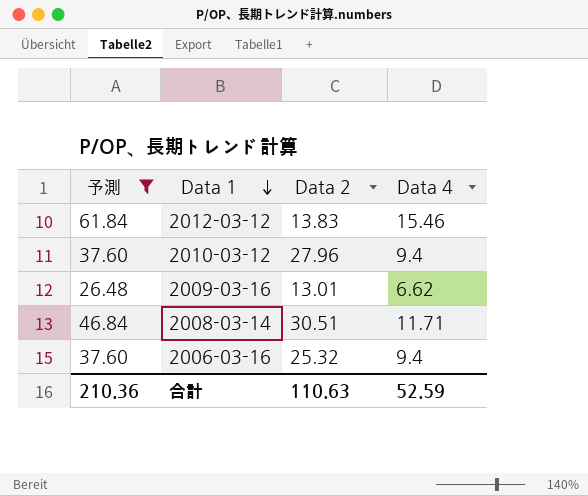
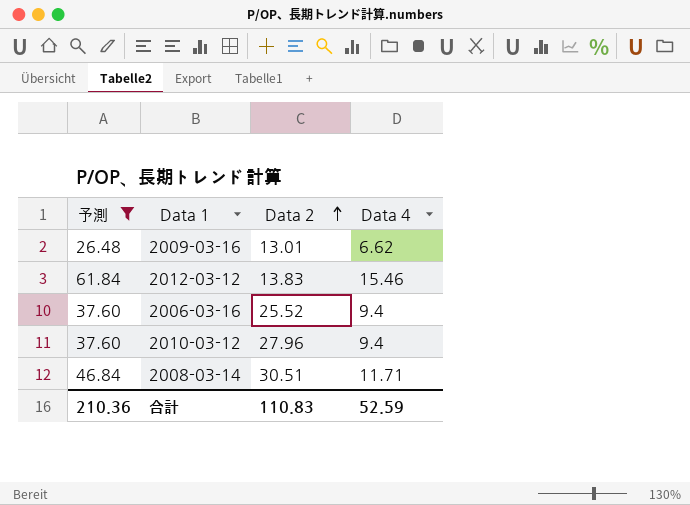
row order: Data 1 descending -> Data 2 ascending
2006-03-16 | Data 2: 25.32 -> 25.52
合計 | Data 2: 110.63 -> 110.83

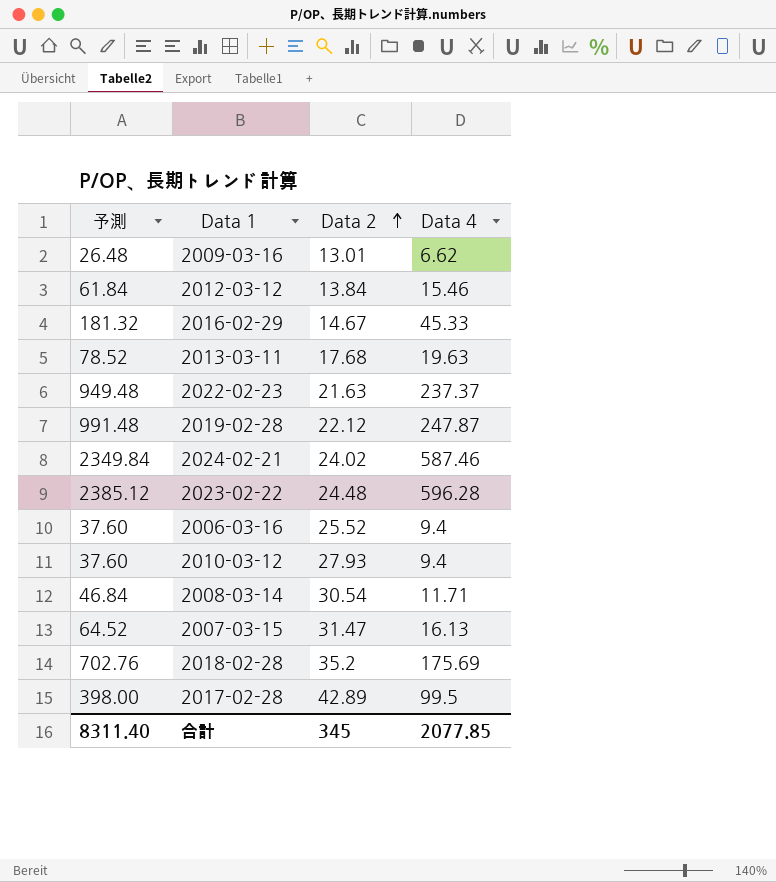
filter: 予測 <= 61.84 -> none
2012-03-12 | Data 2: 13.83 -> 13.84
2010-03-12 | Data 2: 27.96 -> 27.93
2008-03-14 | Data 2: 30.51 -> 30.54
合計 | 予測: 210.36 -> 8311.40
合計 | Data 2: 110.83 -> 345
合計 | Data 4: 52.59 -> 2077.85

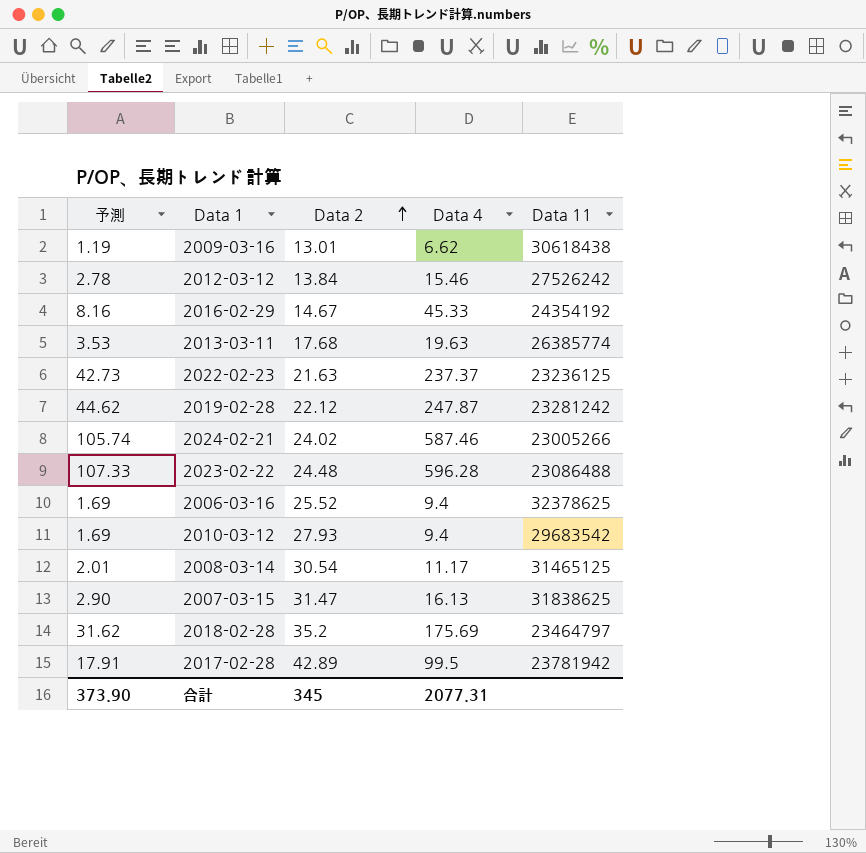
column 予測 | formula: [Data 4] * 4 -> [Data 4] * 0.18
column Data 11 | position: none -> 5
2008-03-14 | Data 4: 11.71 -> 11.17
合計 | 予測: 8311.40 -> 373.90
合計 | Data 4: 2077.85 -> 2077.31

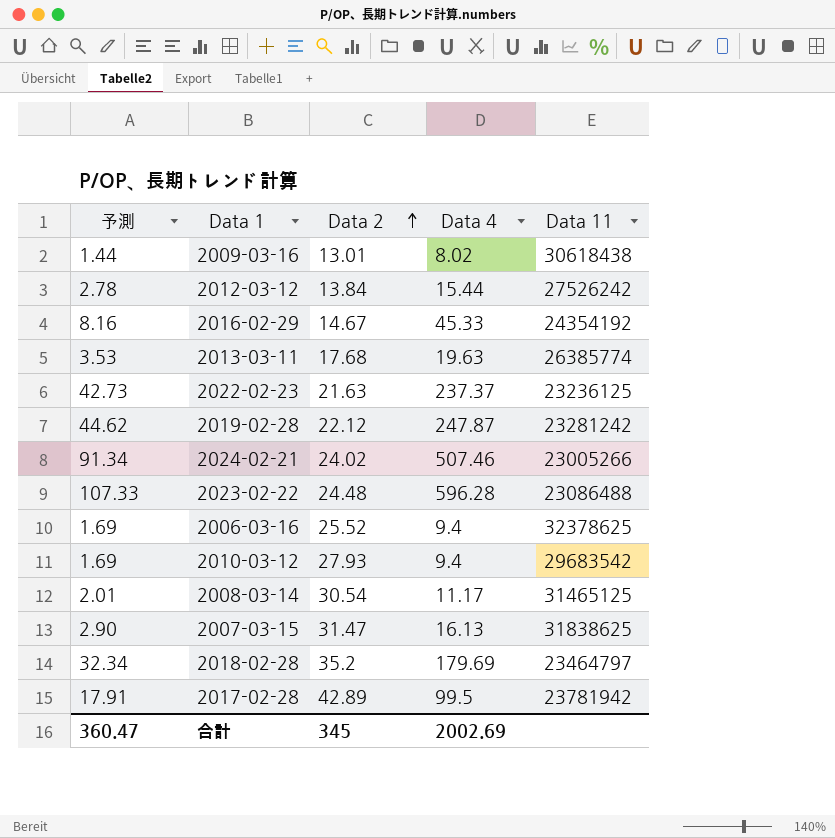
2009-03-16 | 予測: 1.19 -> 1.44
2009-03-16 | Data 4: 6.62 -> 8.02
2012-03-12 | Data 4: 15.46 -> 15.44
2024-02-21 | 予測: 105.74 -> 91.34
2024-02-21 | Data 4: 587.46 -> 507.46
2018-02-28 | 予測: 31.62 -> 32.34
2018-02-28 | Data 4: 175.69 -> 179.69
合計 | 予測: 373.90 -> 360.47
合計 | Data 4: 2077.31 -> 2002.69

